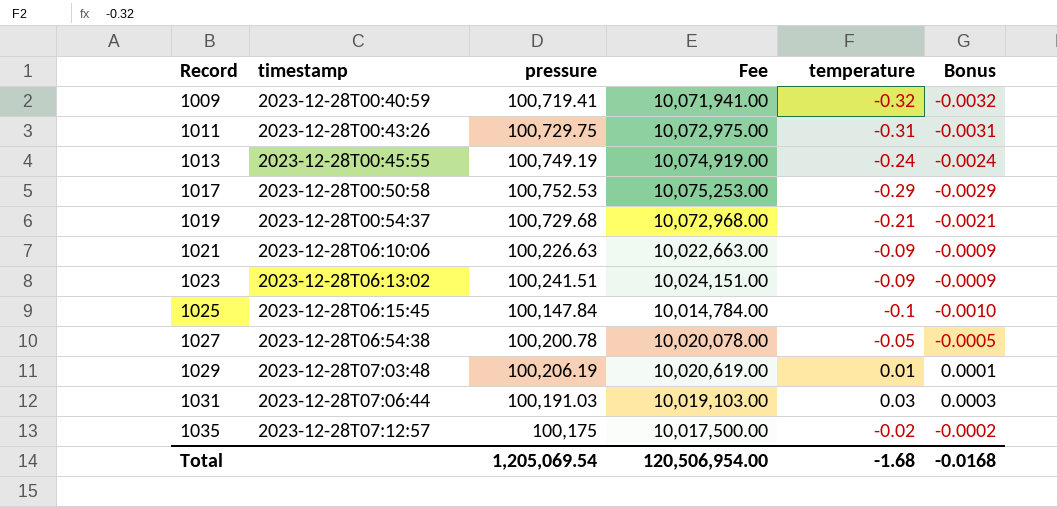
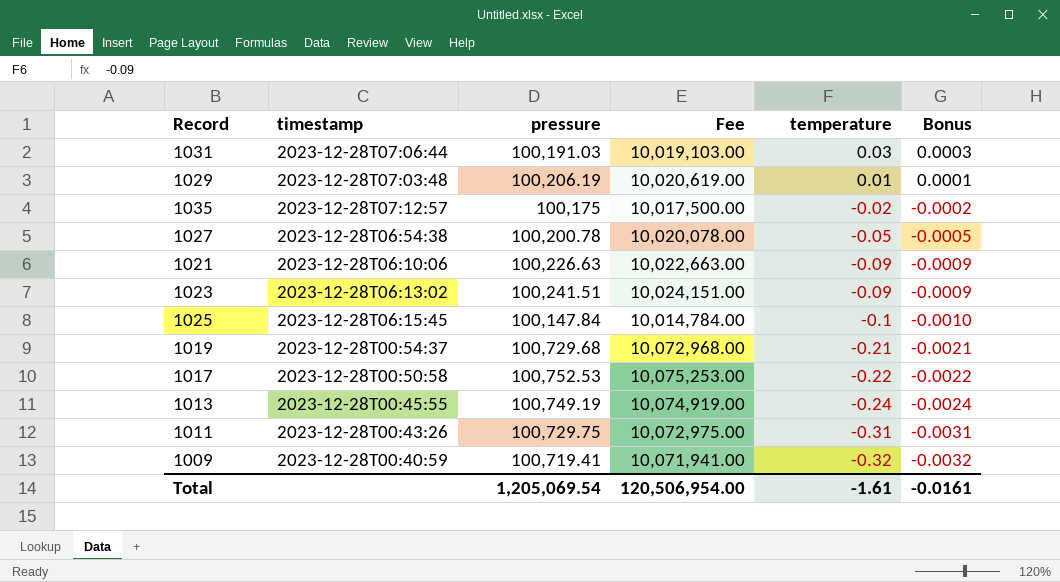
row order: Record ascending -> temperature descending
1017 | temperature: -0.29 -> -0.22
1017 | Bonus: -0.0029 -> -0.0022
Total | temperature: -1.68 -> -1.61
Total | Bonus: -0.0168 -> -0.0161

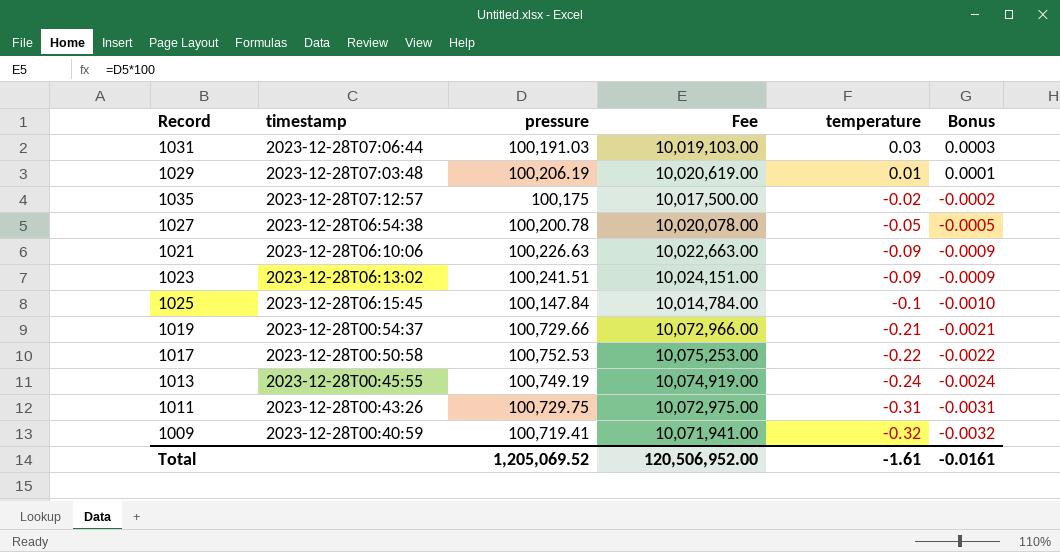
1019 | pressure: 100,729.68 -> 100,729.66
1019 | Fee: 10,072,968.00 -> 10,072,966.00
Total | pressure: 1,205,069.54 -> 1,205,069.52
Total | Fee: 120,506,954.00 -> 120,506,952.00

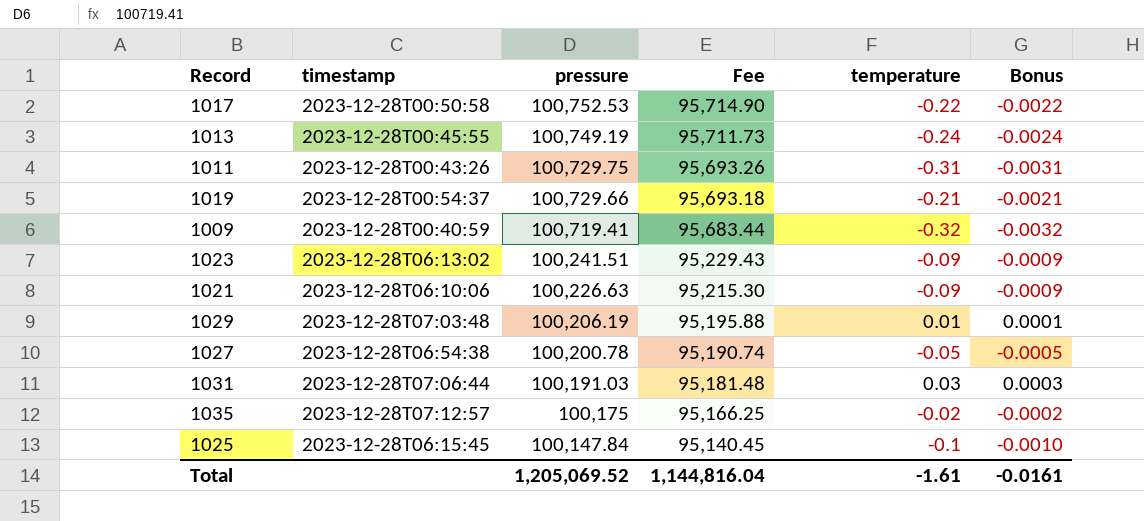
row order: temperature descending -> pressure descending
column Fee | formula: [pressure] * 100 -> [pressure] * 0.95
Total | Fee: 120,506,952.00 -> 1,144,816.04

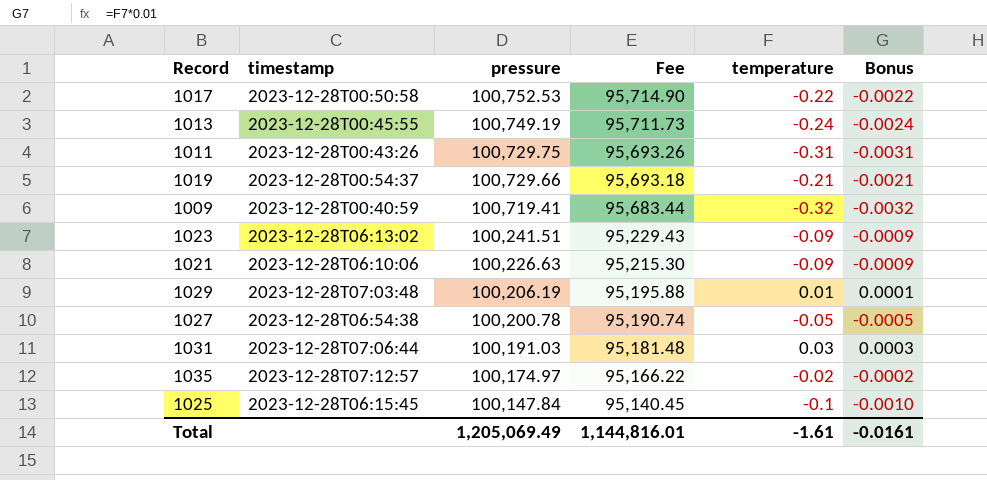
1035 | pressure: 100,175 -> 100,174.97
1035 | Fee: 95,166.25 -> 95,166.22
Total | pressure: 1,205,069.52 -> 1,205,069.49
Total | Fee: 1,144,816.04 -> 1,144,816.01

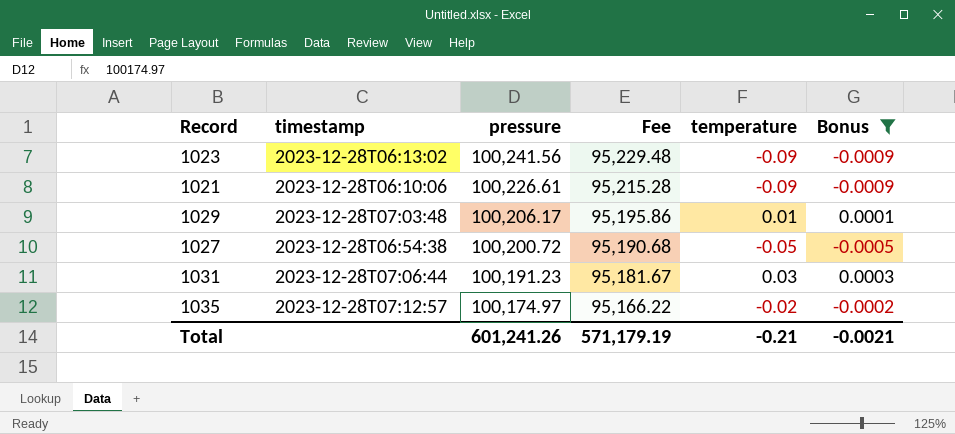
filter: none -> Bonus >= -0.0009
1023 | pressure: 100,241.51 -> 100,241.56
1023 | Fee: 95,229.43 -> 95,229.48
1021 | pressure: 100,226.63 -> 100,226.61
1021 | Fee: 95,215.30 -> 95,215.28
1029 | pressure: 100,206.19 -> 100,206.17
1029 | Fee: 95,195.88 -> 95,195.86
1027 | pressure: 100,200.78 -> 100,200.72
1027 | Fee: 95,190.74 -> 95,190.68
1031 | pressure: 100,191.03 -> 100,191.23
1031 | Fee: 95,181.48 -> 95,181.67
Total | pressure: 1,205,069.49 -> 601,241.26
Total | Fee: 1,144,816.01 -> 571,179.19
Total | temperature: -1.61 -> -0.21
Total | Bonus: -0.0161 -> -0.0021

